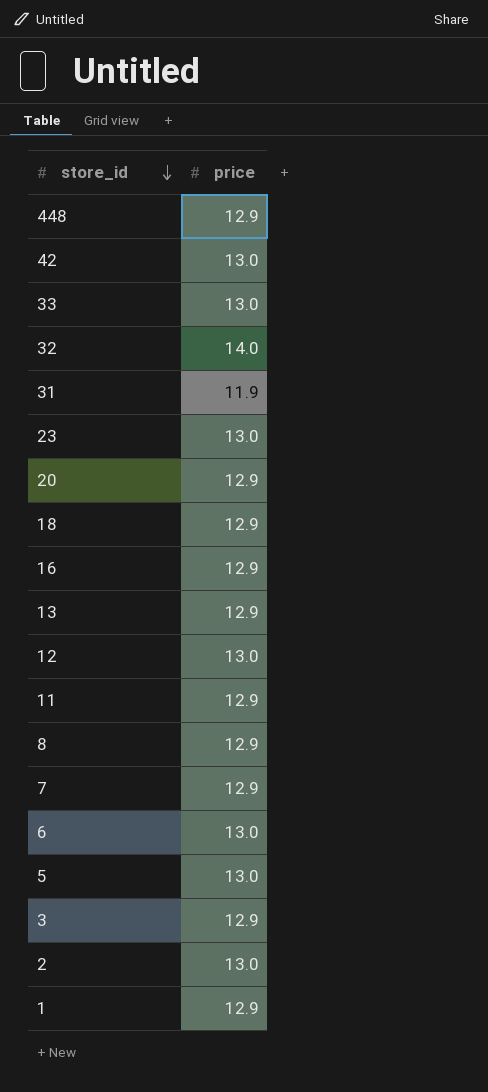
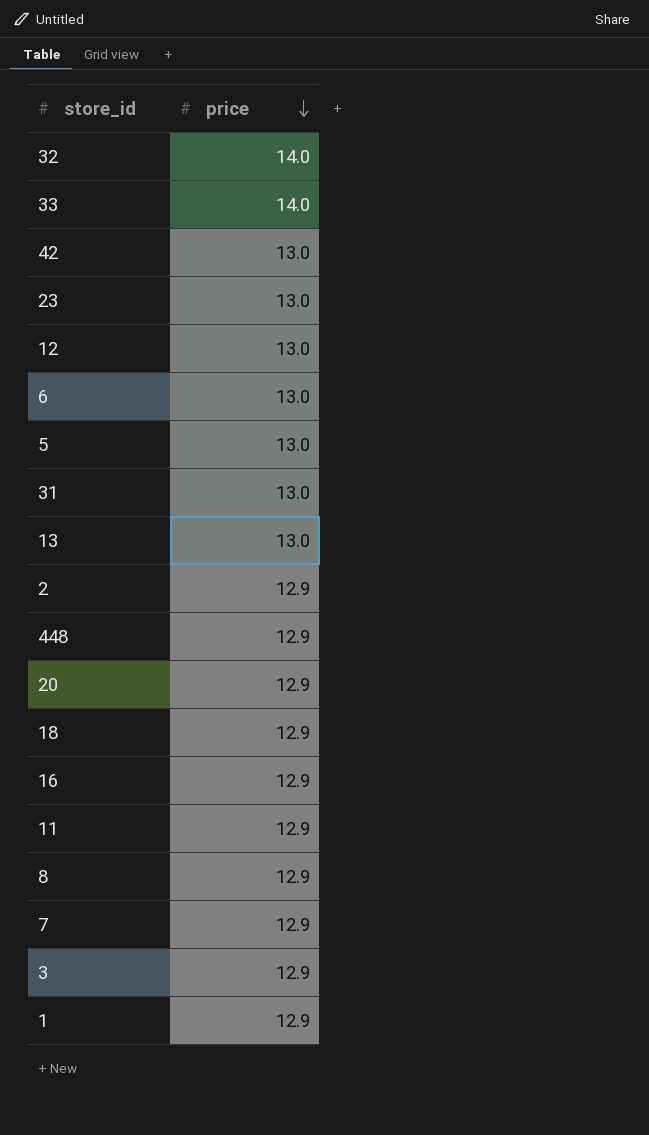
row order: store_id descending -> price descending
33 | price: 13.0 -> 14.0
31 | price: 11.9 -> 13.0
13 | price: 12.9 -> 13.0
2 | price: 13.0 -> 12.9

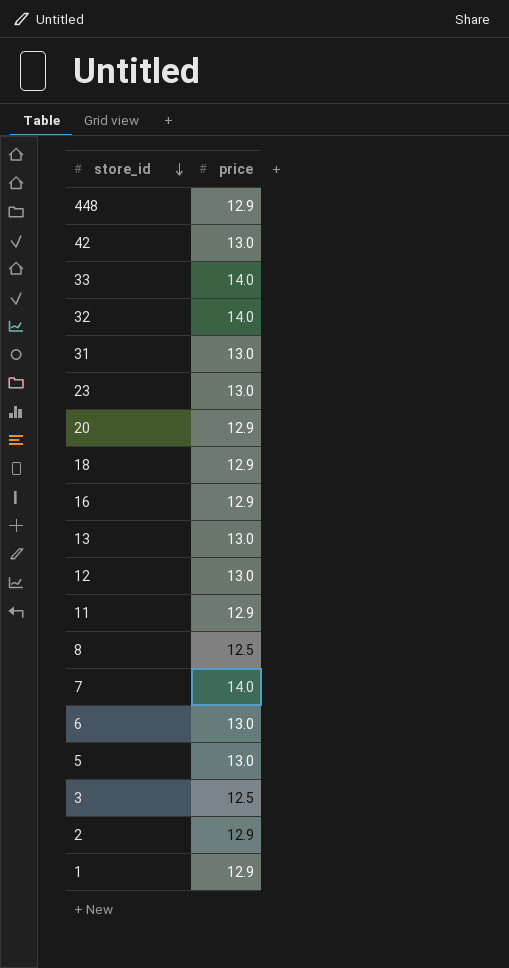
row order: price descending -> store_id descending
8 | price: 12.9 -> 12.5
7 | price: 12.9 -> 14.0
3 | price: 12.9 -> 12.5

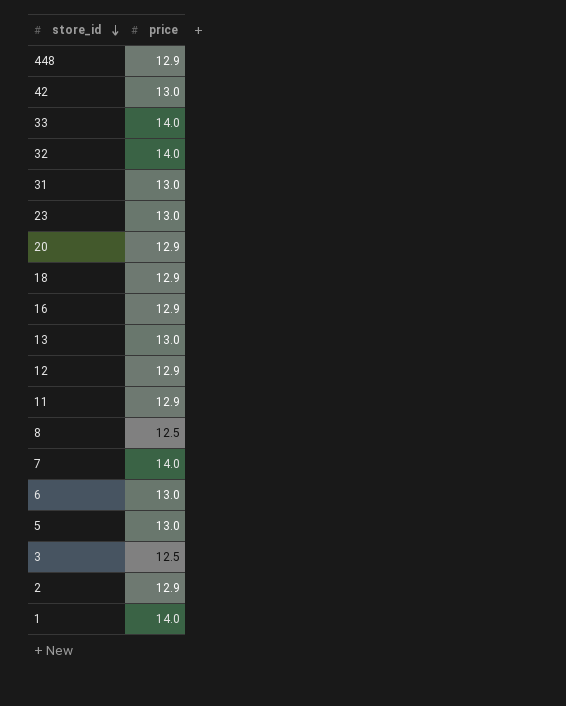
12 | price: 13.0 -> 12.9
1 | price: 12.9 -> 14.0

